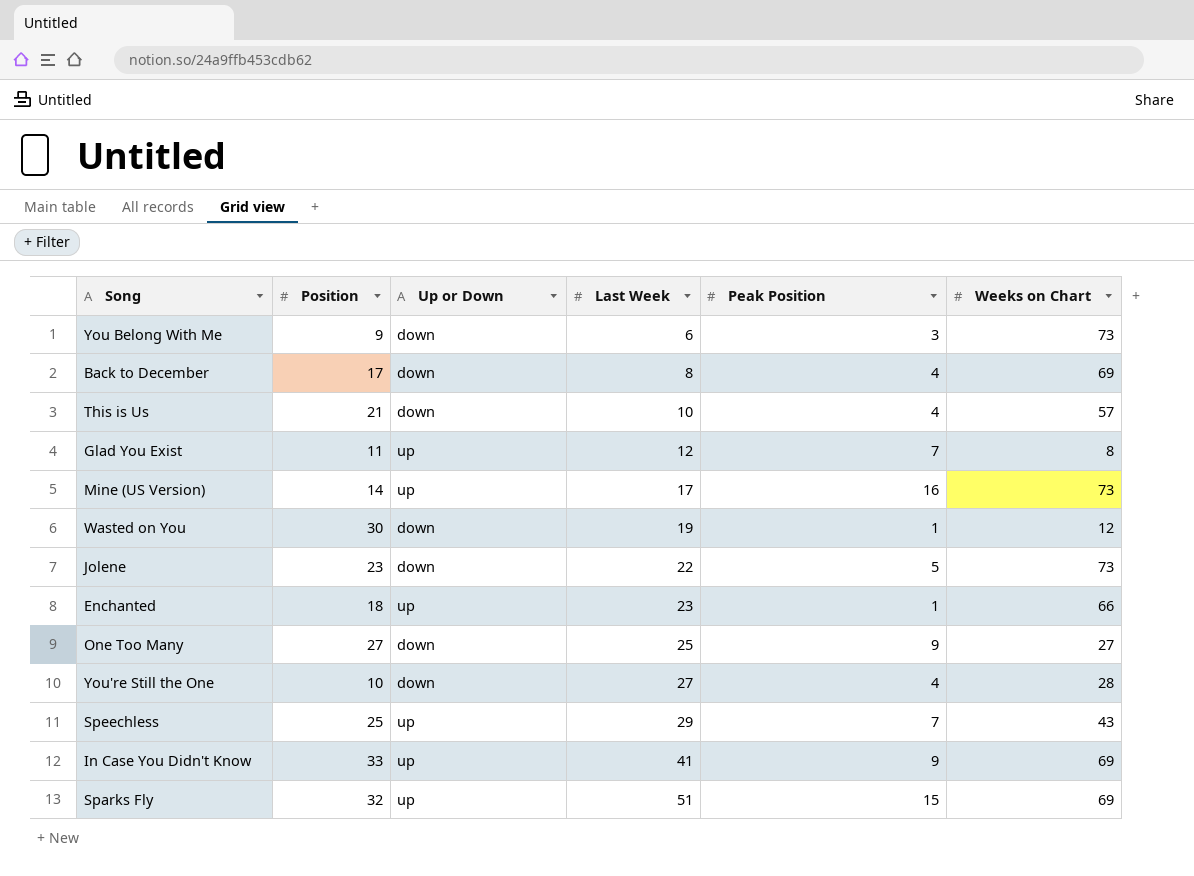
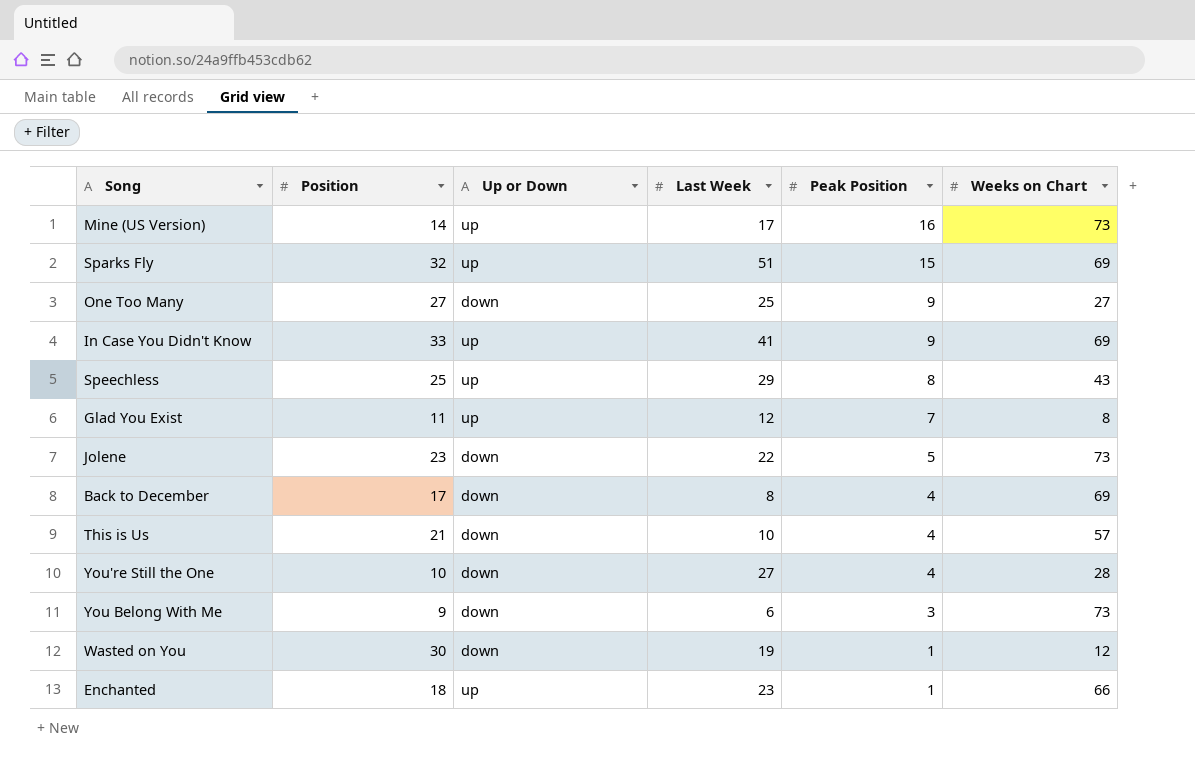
row order: Last Week ascending -> Peak Position descending
Speechless | Peak Position: 7 -> 8

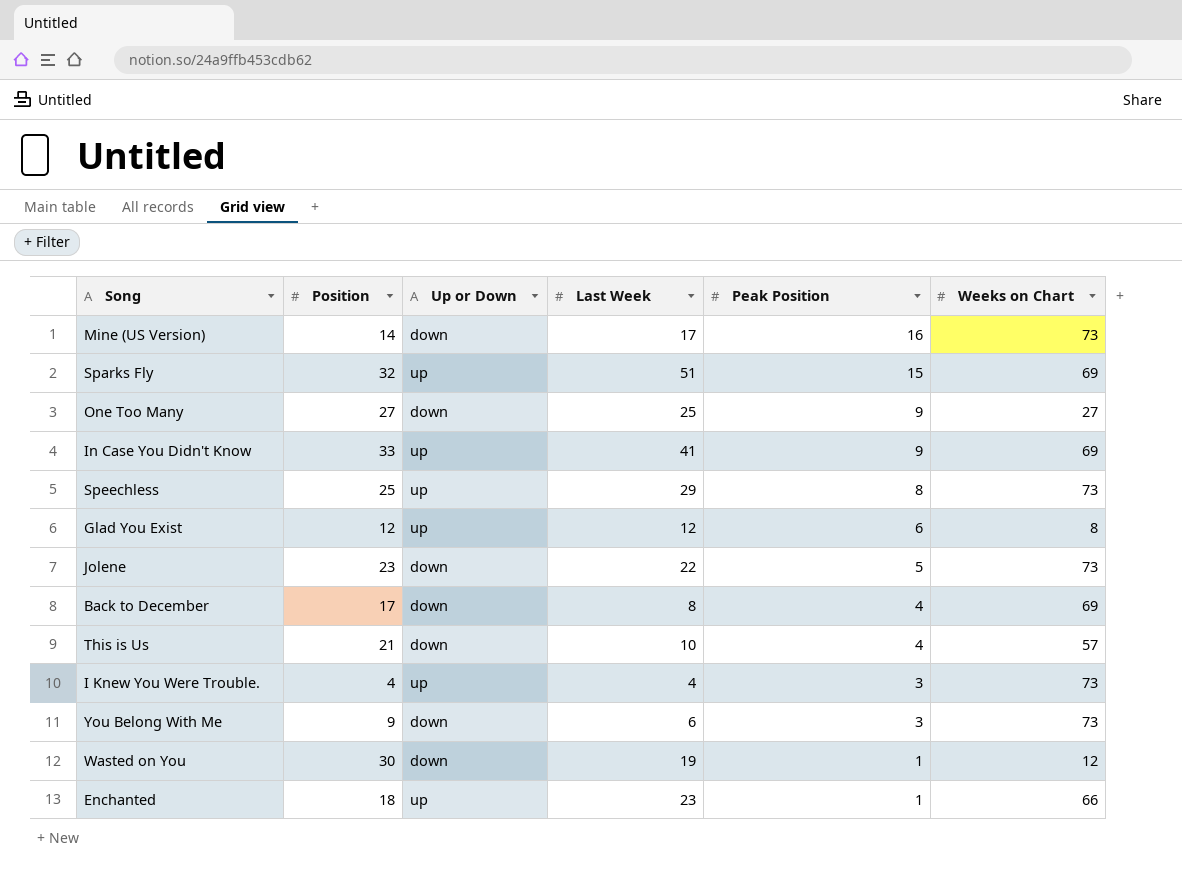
row You're Still the One: 10 | down | 27 | 4 | 28 -> none
Mine (US Version) | Up or Down: up -> down
Speechless | Weeks on Chart: 43 -> 73
Glad You Exist | Position: 11 -> 12
Glad You Exist | Peak Position: 7 -> 6
row I Knew You Were Trouble.: none -> 4 | up | 4 | 3 | 73

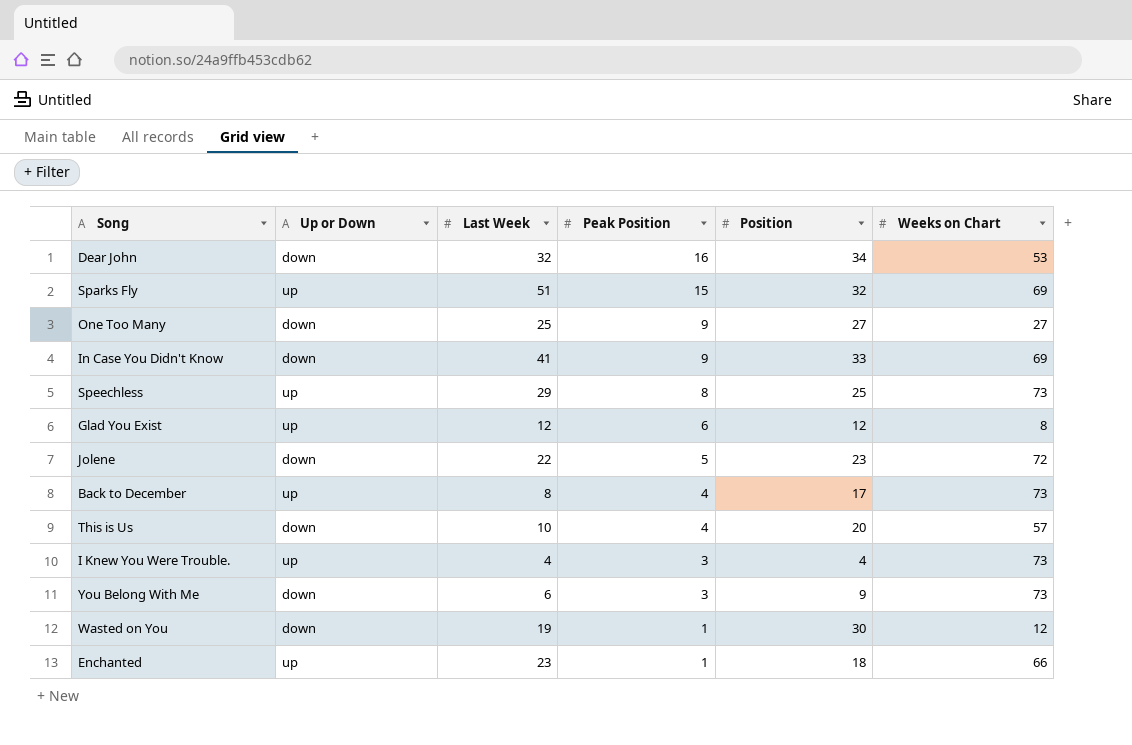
column Position | position: 2 -> 5
row Mine (US Version): 14 | down | 17 | 16 | 73 -> none
row Dear John: none -> down | 32 | 16 | 34 | 53
In Case You Didn't Know | Up or Down: up -> down
Jolene | Weeks on Chart: 73 -> 72
Back to December | Up or Down: down -> up
Back to December | Weeks on Chart: 69 -> 73
This is Us | Position: 21 -> 20

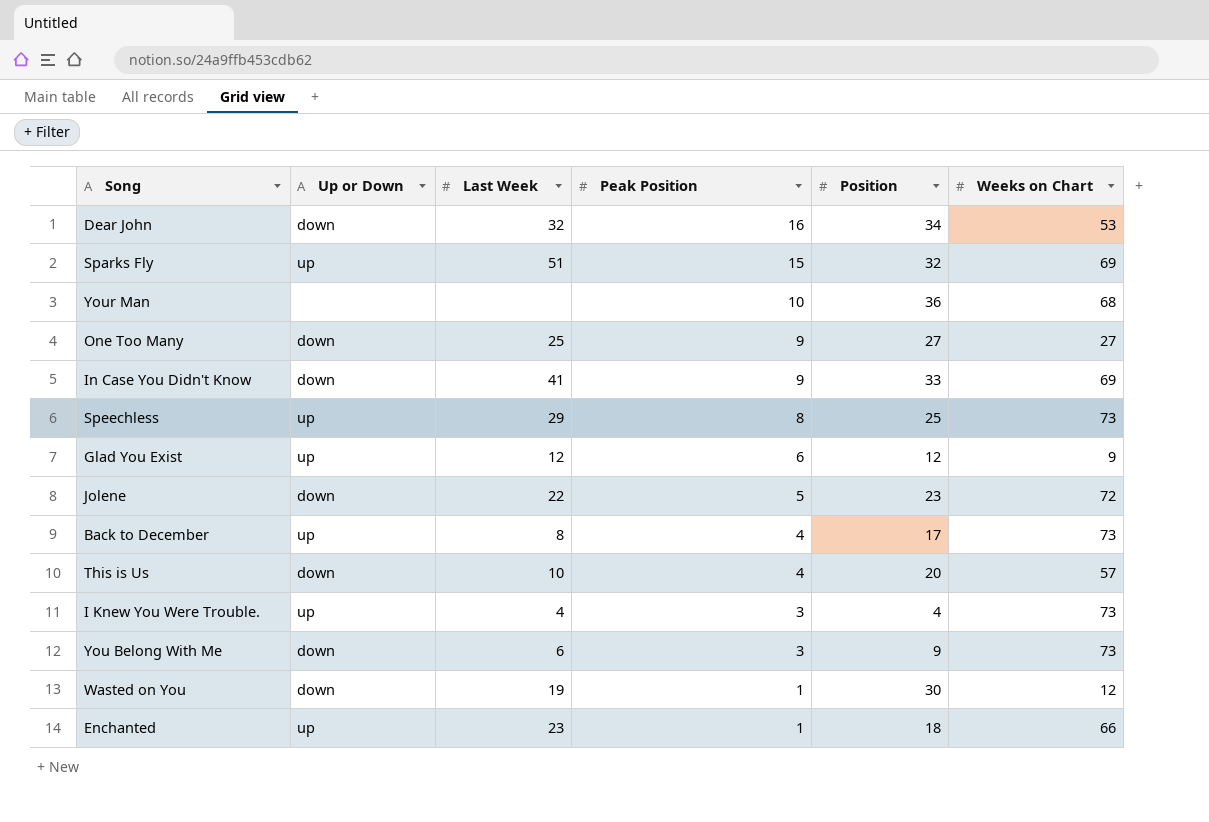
row Your Man: none -> none | none | 10 | 36 | 68
Glad You Exist | Weeks on Chart: 8 -> 9

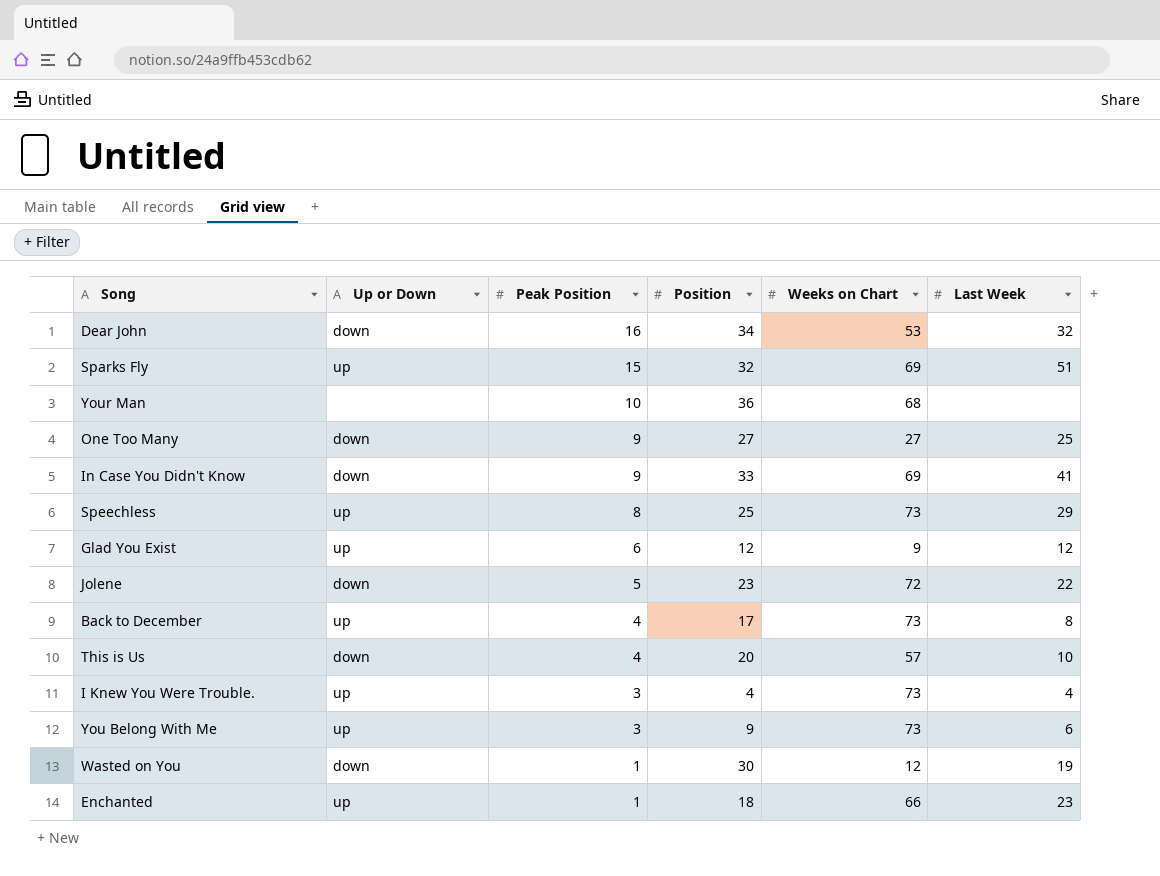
column Last Week | position: 3 -> 6
You Belong With Me | Up or Down: down -> up

